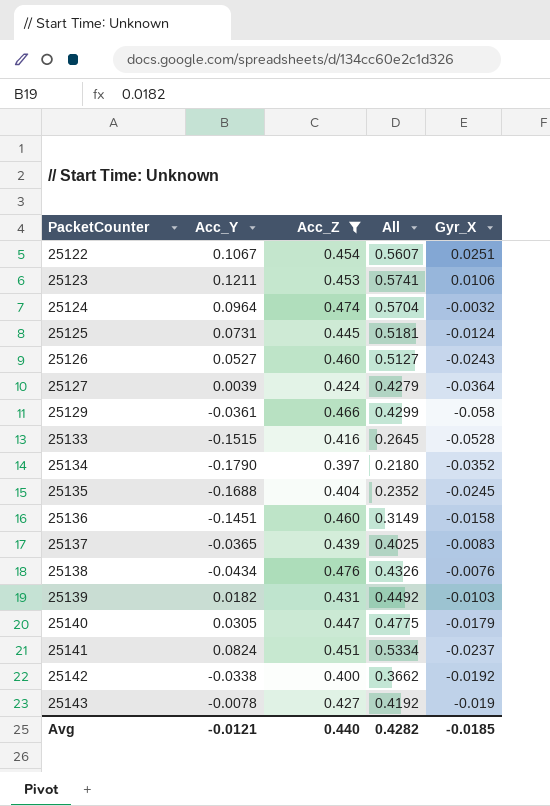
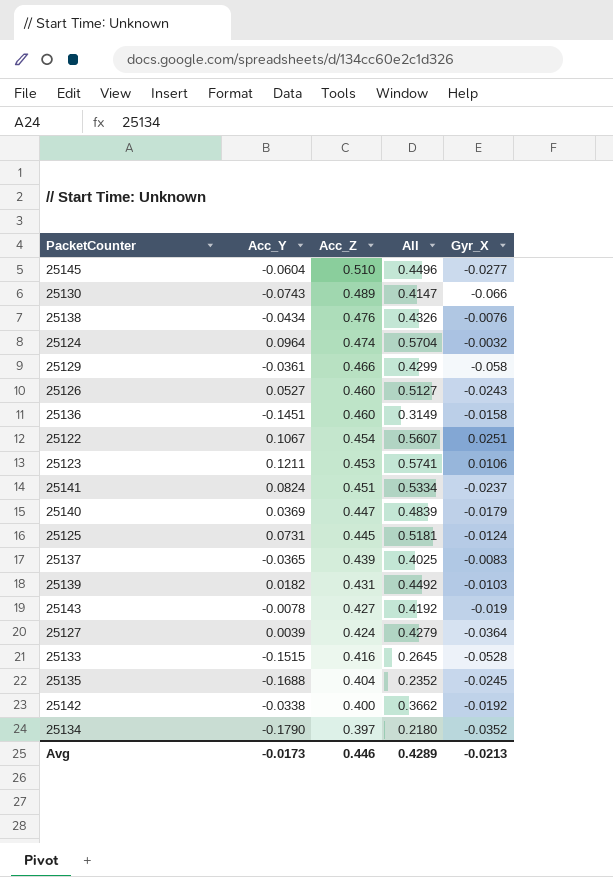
filter: Acc_Z <= 0.476 -> none
row order: PacketCounter ascending -> Acc_Z descending
25140 | Acc_Y: 0.0305 -> 0.0369
25140 | All: 0.4775 -> 0.4839
Avg | Acc_Y: -0.0121 -> -0.0173
Avg | Acc_Z: 0.440 -> 0.446
Avg | All: 0.4282 -> 0.4289
Avg | Gyr_X: -0.0185 -> -0.0213

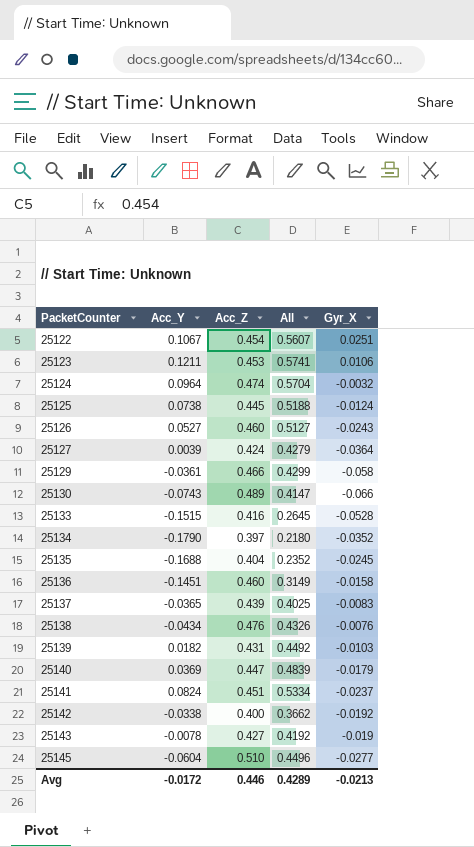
row order: Acc_Z descending -> PacketCounter ascending
25125 | Acc_Y: 0.0731 -> 0.0738
25125 | All: 0.5181 -> 0.5188
Avg | Acc_Y: -0.0173 -> -0.0172

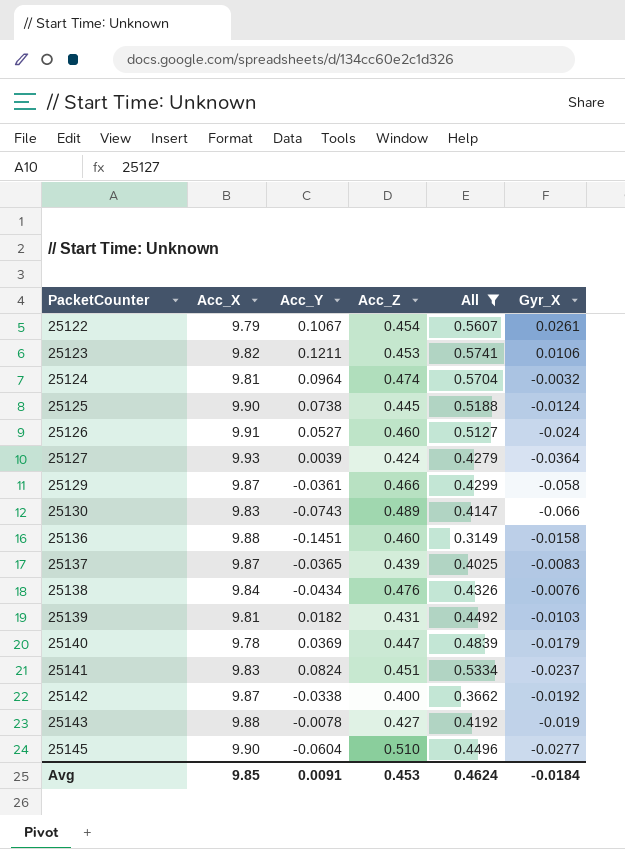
filter: none -> All >= 0.3149
column Acc_X | position: none -> 2
25122 | Gyr_X: 0.0251 -> 0.0261
25126 | Gyr_X: -0.0243 -> -0.024
Avg | Acc_Y: -0.0172 -> 0.0091
Avg | Acc_Z: 0.446 -> 0.453
Avg | All: 0.4289 -> 0.4624
Avg | Gyr_X: -0.0213 -> -0.0184

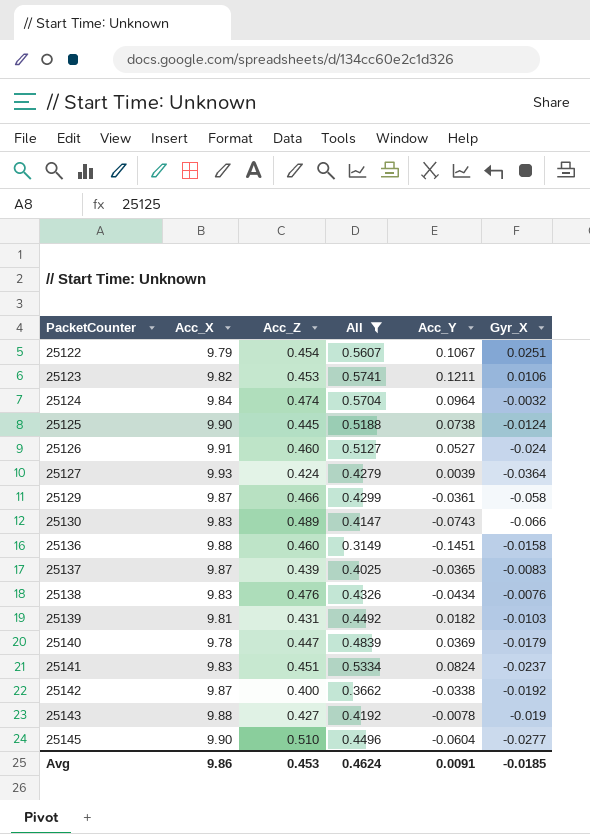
column Acc_Y | position: 3 -> 5
25122 | Gyr_X: 0.0261 -> 0.0251
25124 | Acc_X: 9.81 -> 9.84
25138 | Acc_X: 9.84 -> 9.83
Avg | Acc_X: 9.85 -> 9.86
Avg | Gyr_X: -0.0184 -> -0.0185

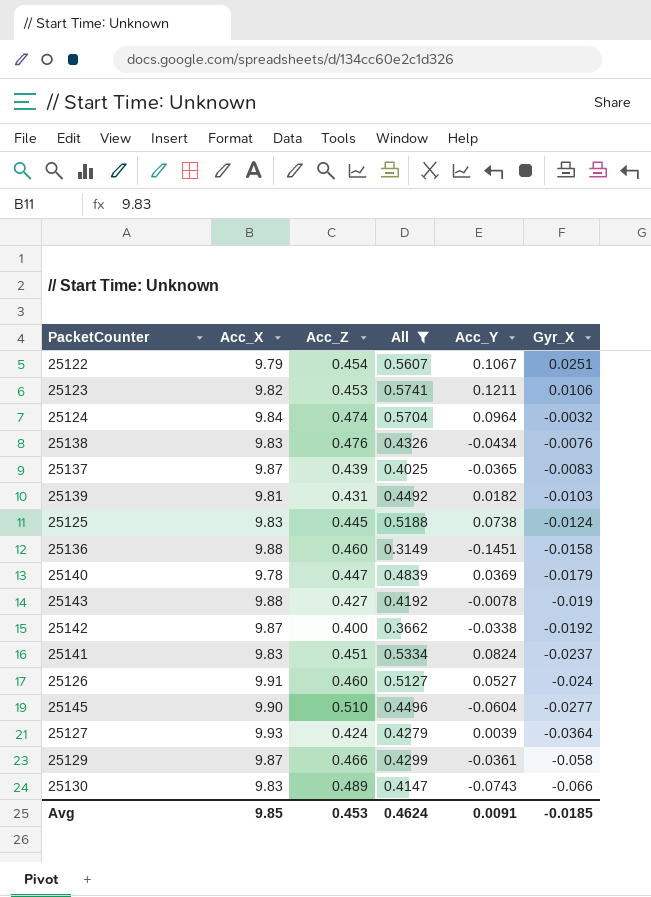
row order: PacketCounter ascending -> Gyr_X descending
25125 | Acc_X: 9.90 -> 9.83
Avg | Acc_X: 9.86 -> 9.85

